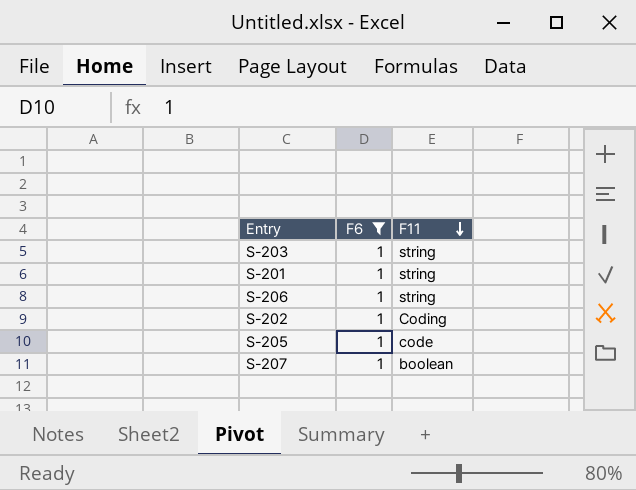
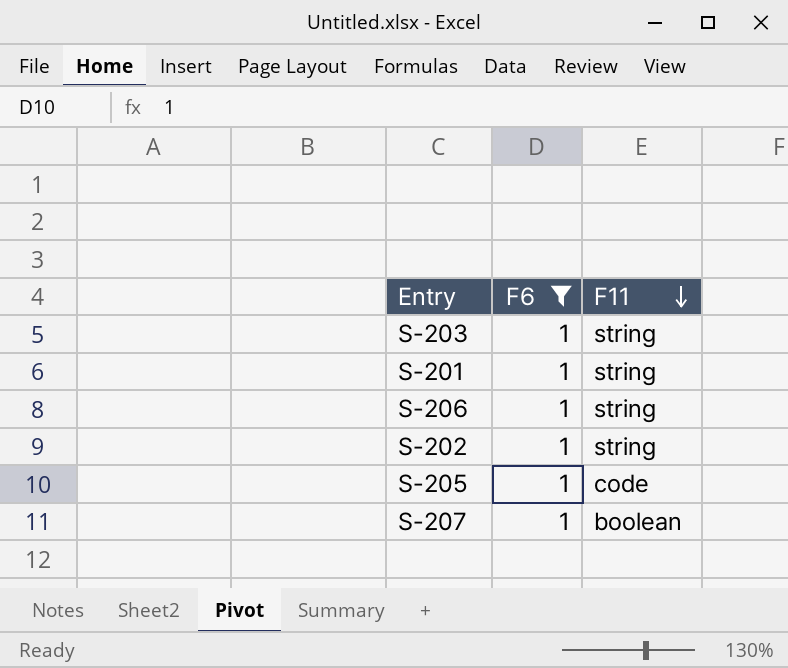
S-202 | F11: Coding -> string

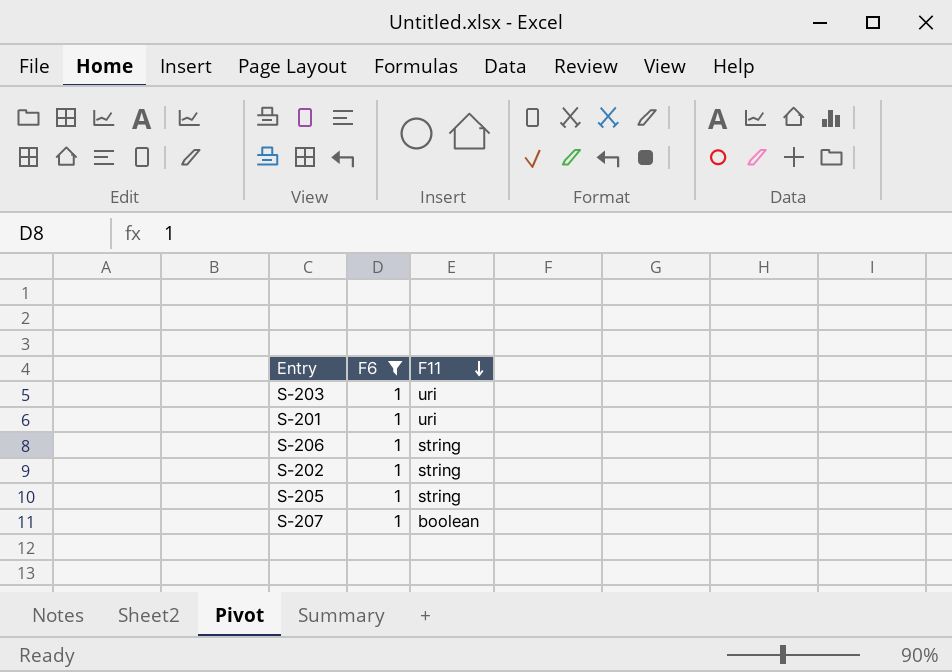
S-203 | F11: string -> uri
S-201 | F11: string -> uri
S-205 | F11: code -> string

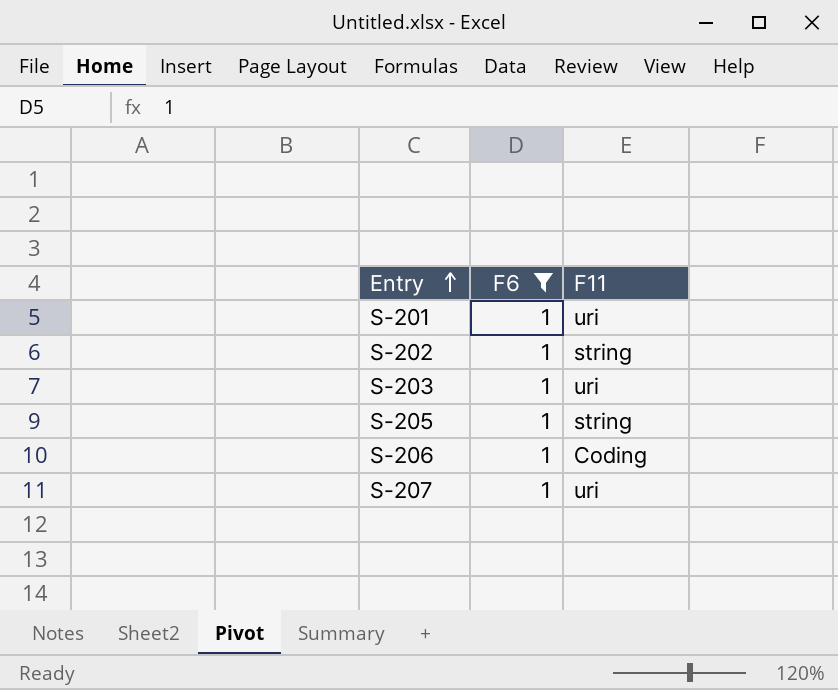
row order: F11 descending -> Entry ascending
S-206 | F11: string -> Coding
S-207 | F11: boolean -> uri

